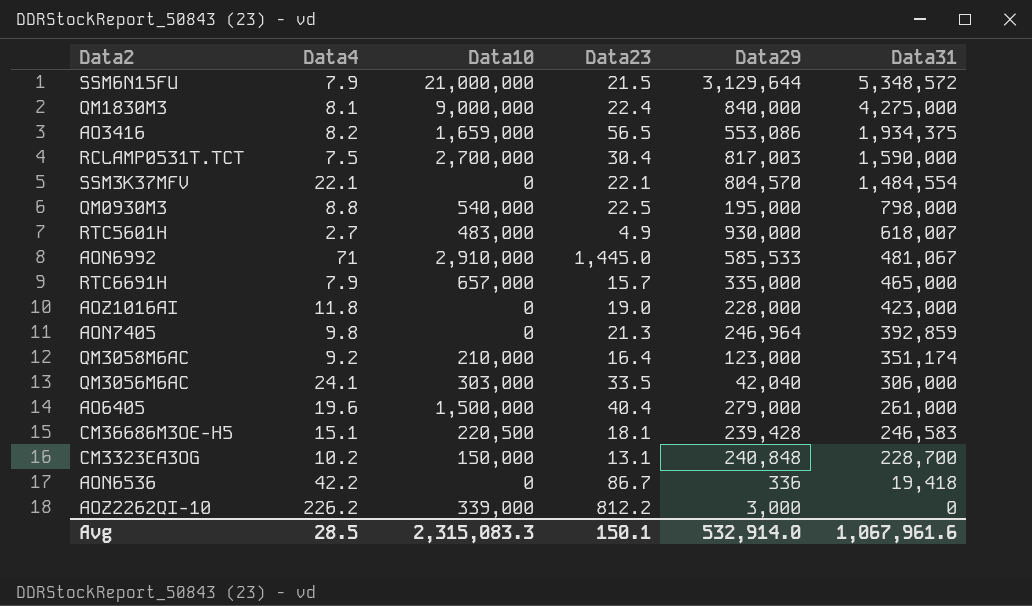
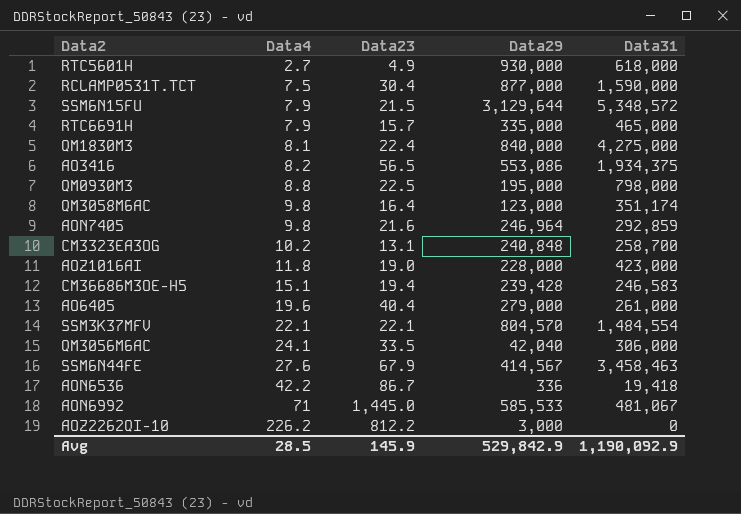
row order: Data31 descending -> Data4 ascending
column Data10 | position: 3 -> none
RTC5601H | Data31: 618,007 -> 618,000
RCLAMP0531T.TCT | Data29: 817,003 -> 877,000
QM3058M6AC | Data4: 9.2 -> 9.8
AON7405 | Data23: 21.3 -> 21.6
AON7405 | Data31: 392,859 -> 292,859
CM3323EA3OG | Data31: 228,700 -> 258,700
CM36686M3OE-H5 | Data23: 18.1 -> 19.4
row SSM6N44FE: none -> 27.6 | 67.9 | 414,567 | 3,458,463
Avg | Data23: 150.1 -> 145.9
Avg | Data29: 532,914.0 -> 529,842.9
Avg | Data31: 1,067,961.6 -> 1,190,092.9

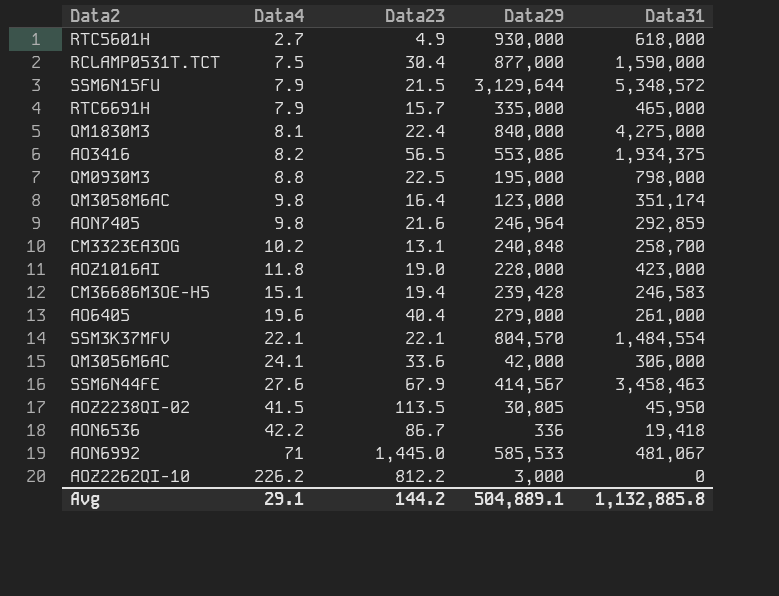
QM3056M6AC | Data23: 33.5 -> 33.6
QM3056M6AC | Data29: 42,040 -> 42,000
row AOZ2238QI-02: none -> 41.5 | 113.5 | 30,805 | 45,950
Avg | Data4: 28.5 -> 29.1
Avg | Data23: 145.9 -> 144.2
Avg | Data29: 529,842.9 -> 504,889.1
Avg | Data31: 1,190,092.9 -> 1,132,885.8

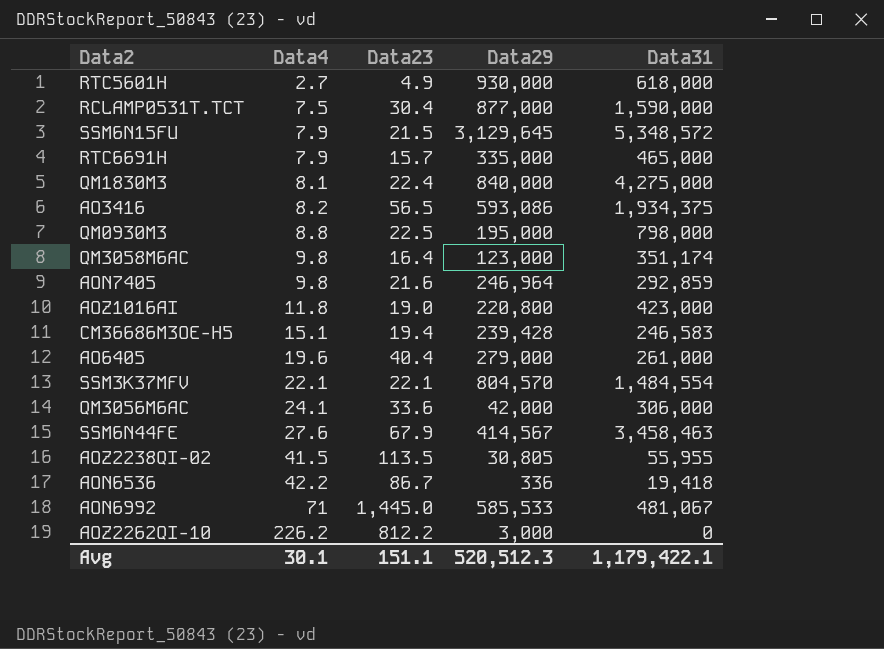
row CM3323EA3OG: 10.2 | 13.1 | 240,848 | 258,700 -> none
SSM6N15FU | Data29: 3,129,644 -> 3,129,645
AO3416 | Data29: 553,086 -> 593,086
AOZ1016AI | Data29: 228,000 -> 220,800
AOZ2238QI-02 | Data31: 45,950 -> 55,955
Avg | Data4: 29.1 -> 30.1
Avg | Data23: 144.2 -> 151.1
Avg | Data29: 504,889.1 -> 520,512.3
Avg | Data31: 1,132,885.8 -> 1,179,422.1

